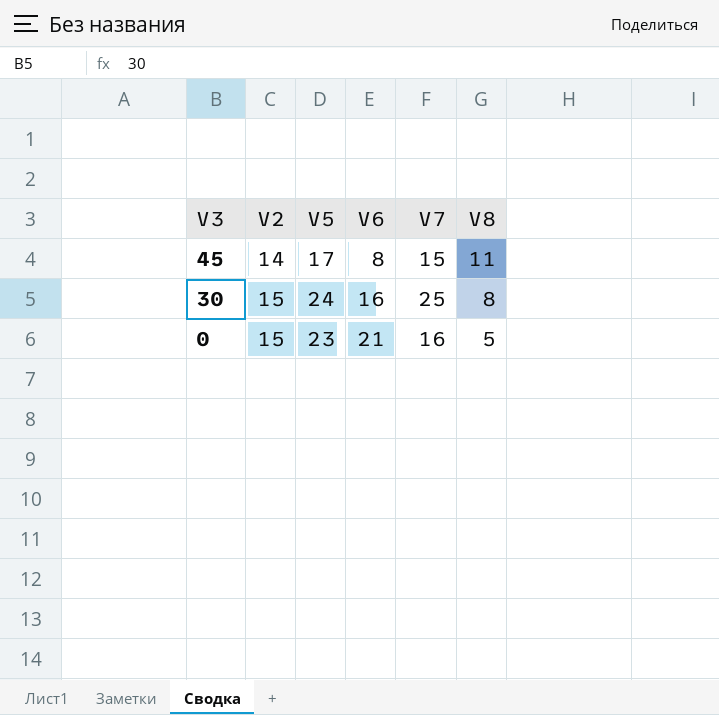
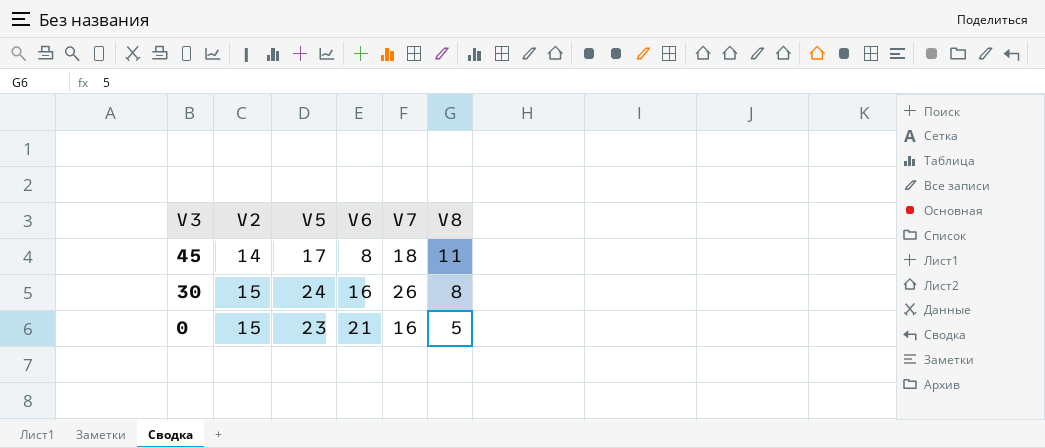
45 | V7: 15 -> 18
30 | V7: 25 -> 26

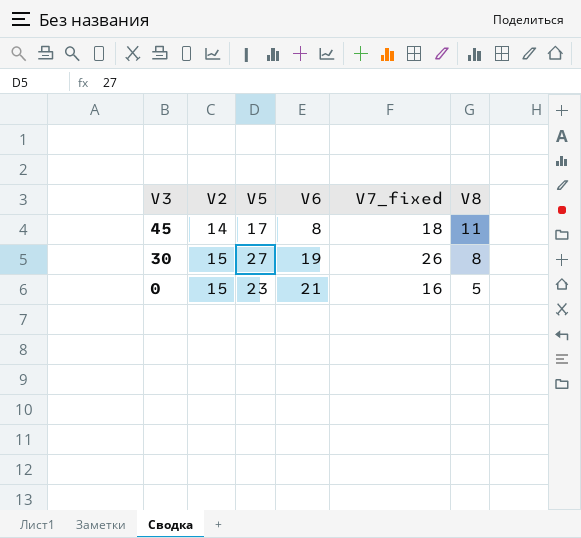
column name: V7 -> V7_fixed
30 | V5: 24 -> 27
30 | V6: 16 -> 19

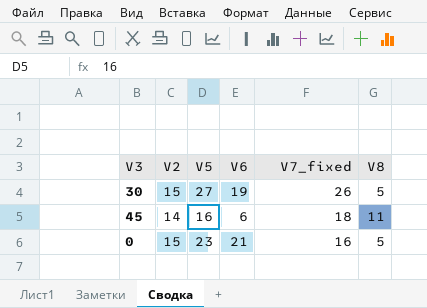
row order: V3 descending -> V7_fixed descending
30 | V8: 8 -> 5
45 | V5: 17 -> 16
45 | V6: 8 -> 6

